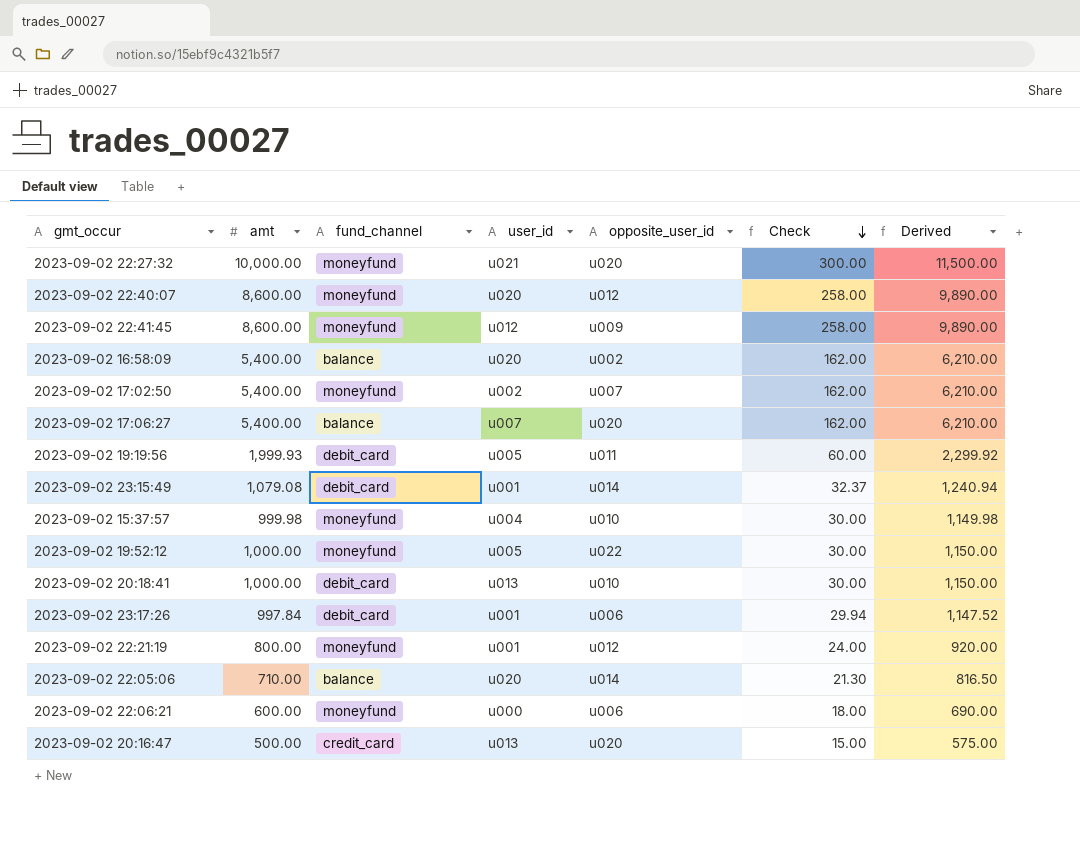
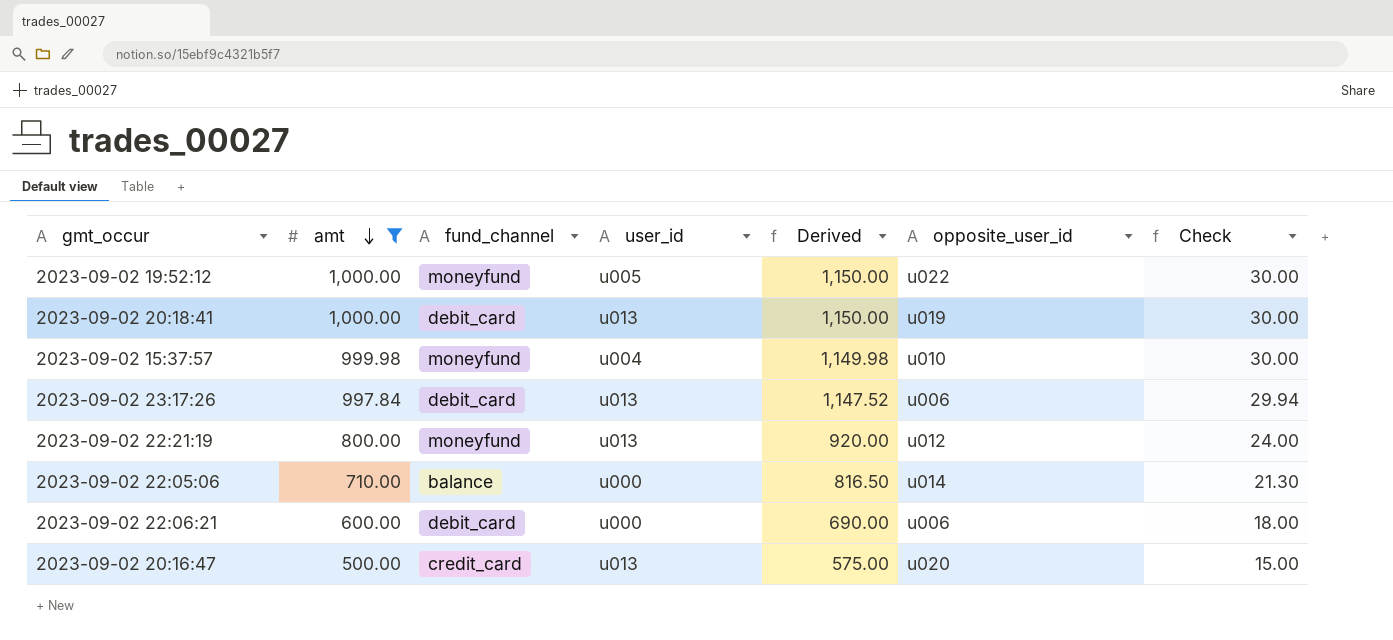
filter: none -> amt <= 1,000.00
row order: Check descending -> amt descending
column Derived | position: 7 -> 5
2023-09-02 20:18:41 | opposite_user_id: u010 -> u019
2023-09-02 23:17:26 | user_id: u001 -> u013
2023-09-02 22:21:19 | user_id: u001 -> u013
2023-09-02 22:05:06 | user_id: u020 -> u000
2023-09-02 22:06:21 | fund_channel: moneyfund -> debit_card

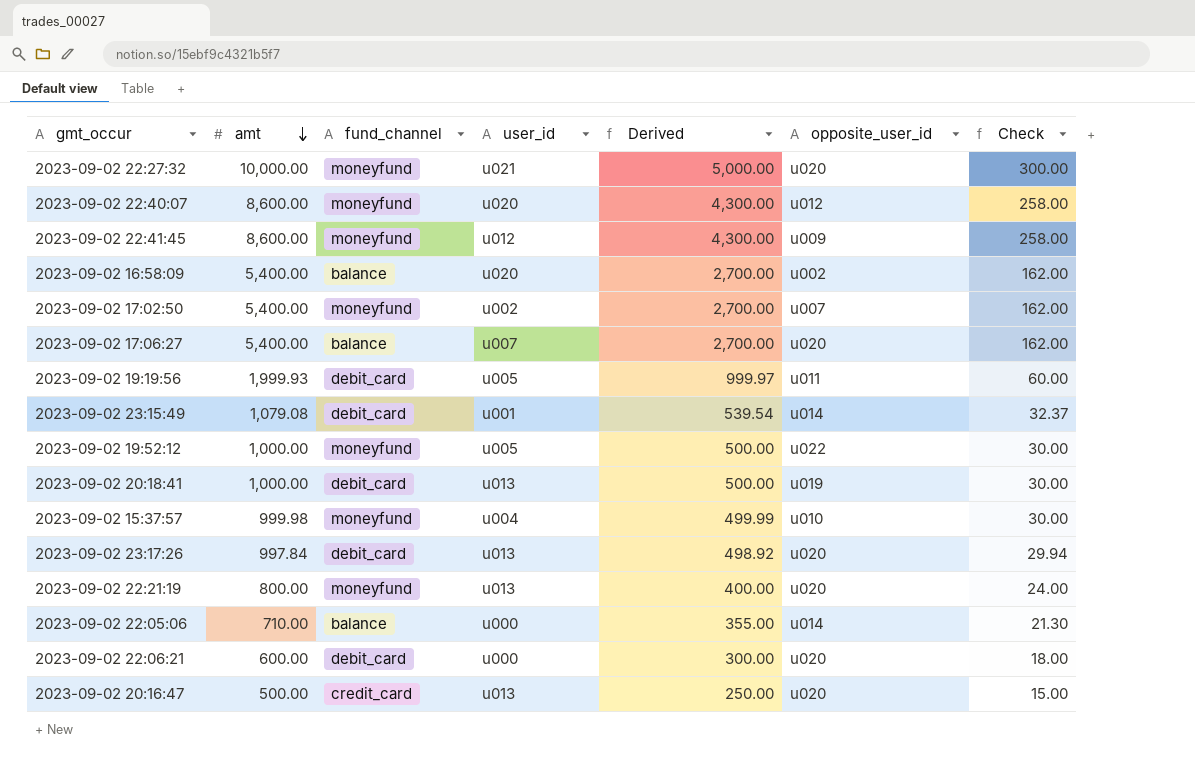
filter: amt <= 1,000.00 -> none
column Derived | formula: [amt] * 1.15 -> [amt] * 0.5
2023-09-02 23:17:26 | opposite_user_id: u006 -> u020
2023-09-02 22:21:19 | opposite_user_id: u012 -> u020
2023-09-02 22:06:21 | opposite_user_id: u006 -> u020

